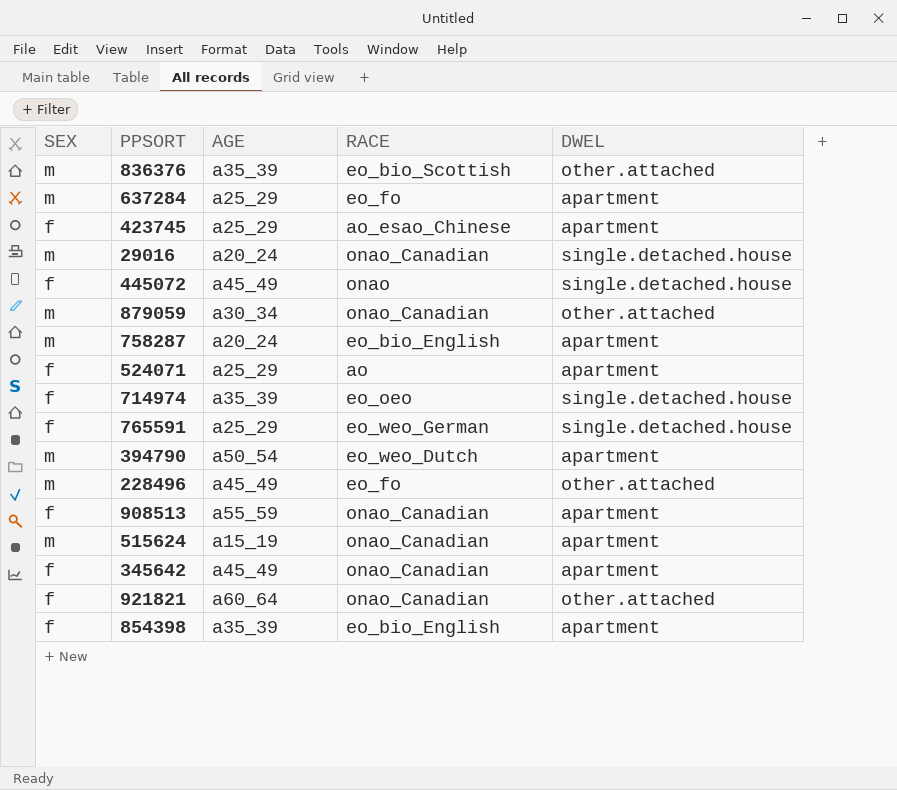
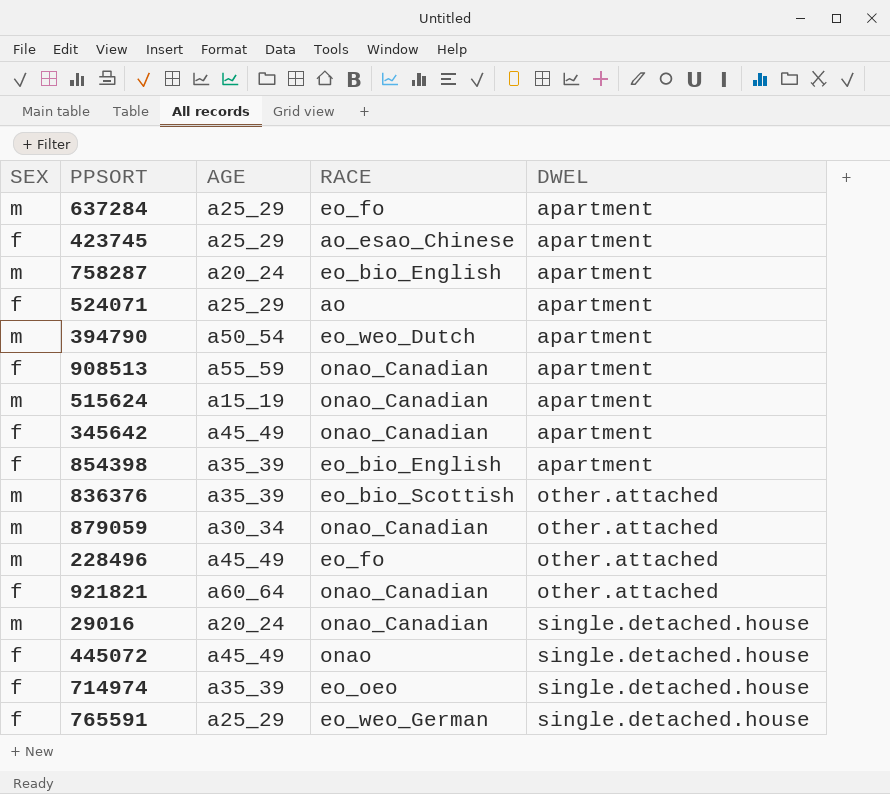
row order: none -> DWEL ascending

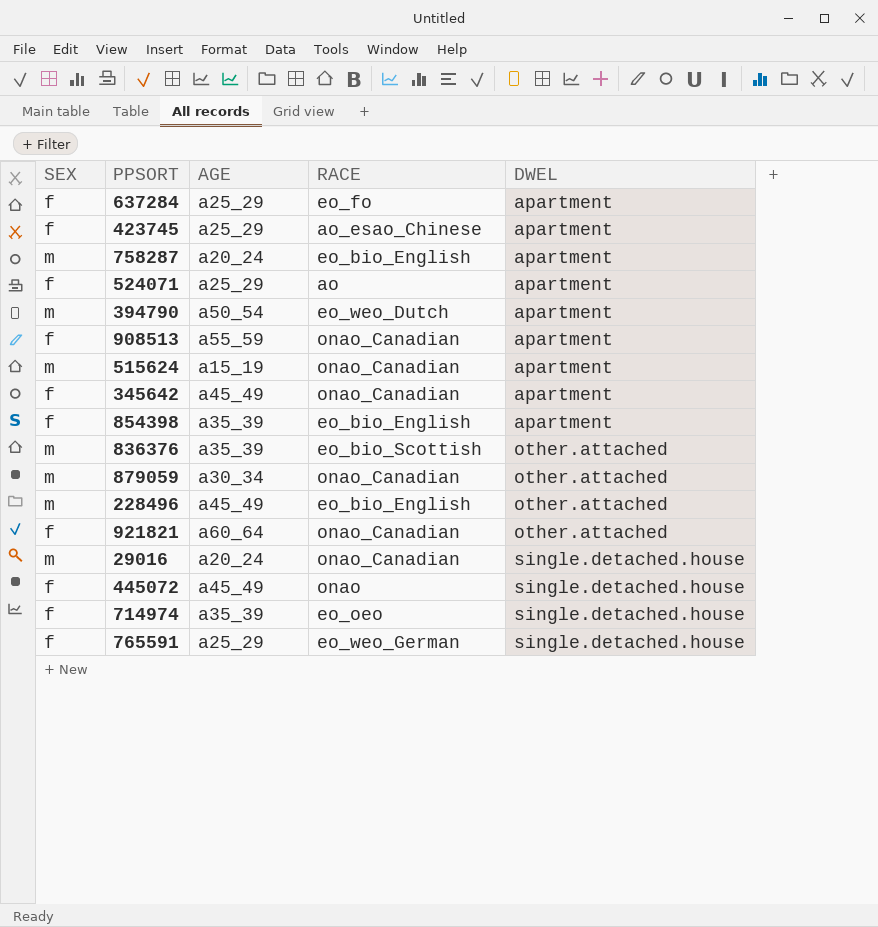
637284 | SEX: m -> f
228496 | RACE: eo_fo -> eo_bio_English

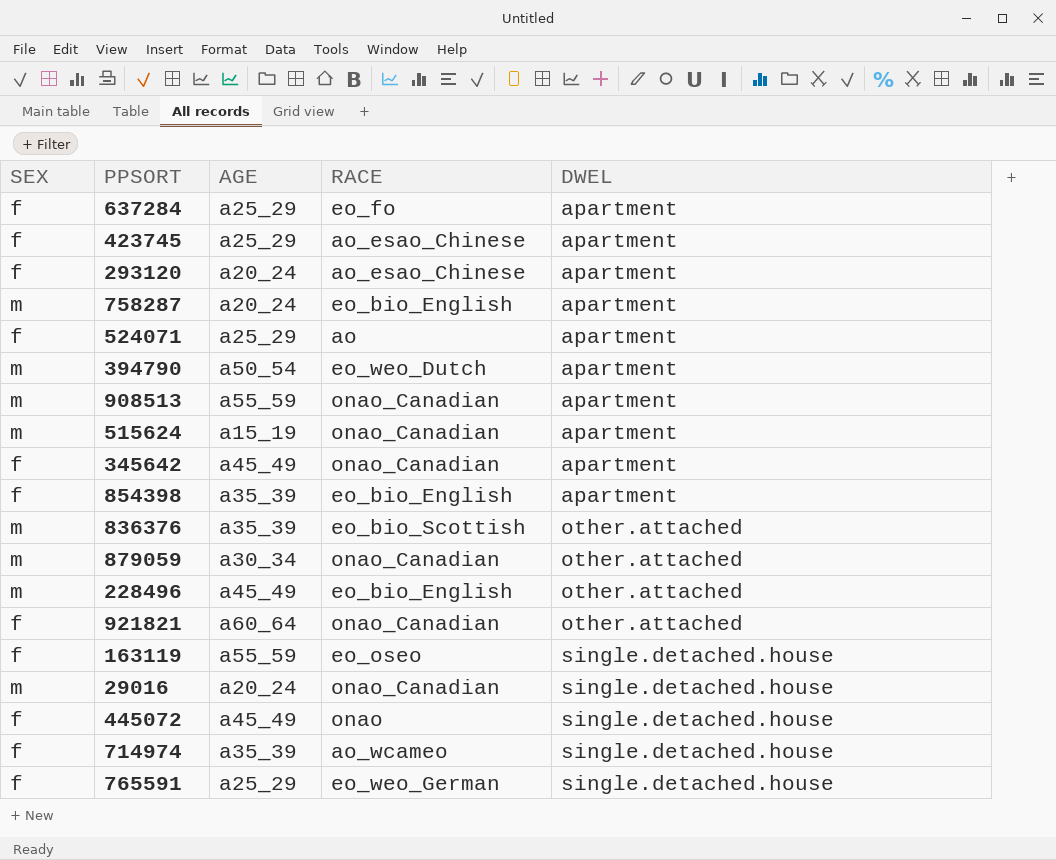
row 293120: none -> f | a20_24 | ao_esao_Chinese | apartment
908513 | SEX: f -> m
row 163119: none -> f | a55_59 | eo_oseo | single.detached.house
714974 | RACE: eo_oeo -> ao_wcameo

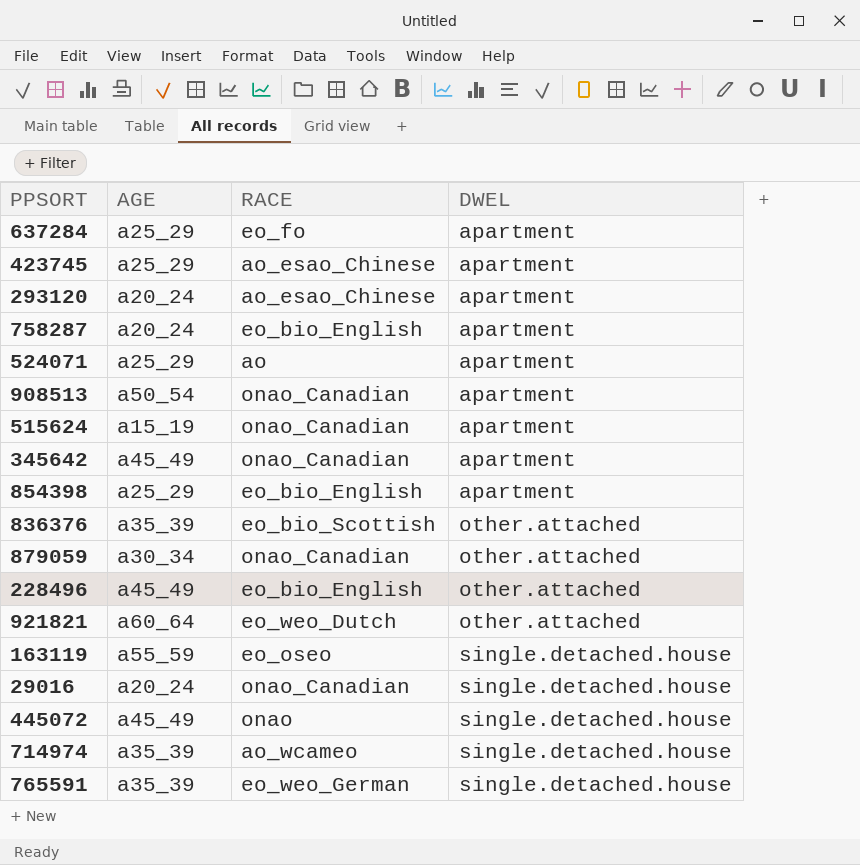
column SEX | position: 1 -> none
row 394790: m | a50_54 | eo_weo_Dutch | apartment -> none
908513 | AGE: a55_59 -> a50_54
854398 | AGE: a35_39 -> a25_29
921821 | RACE: onao_Canadian -> eo_weo_Dutch
765591 | AGE: a25_29 -> a35_39

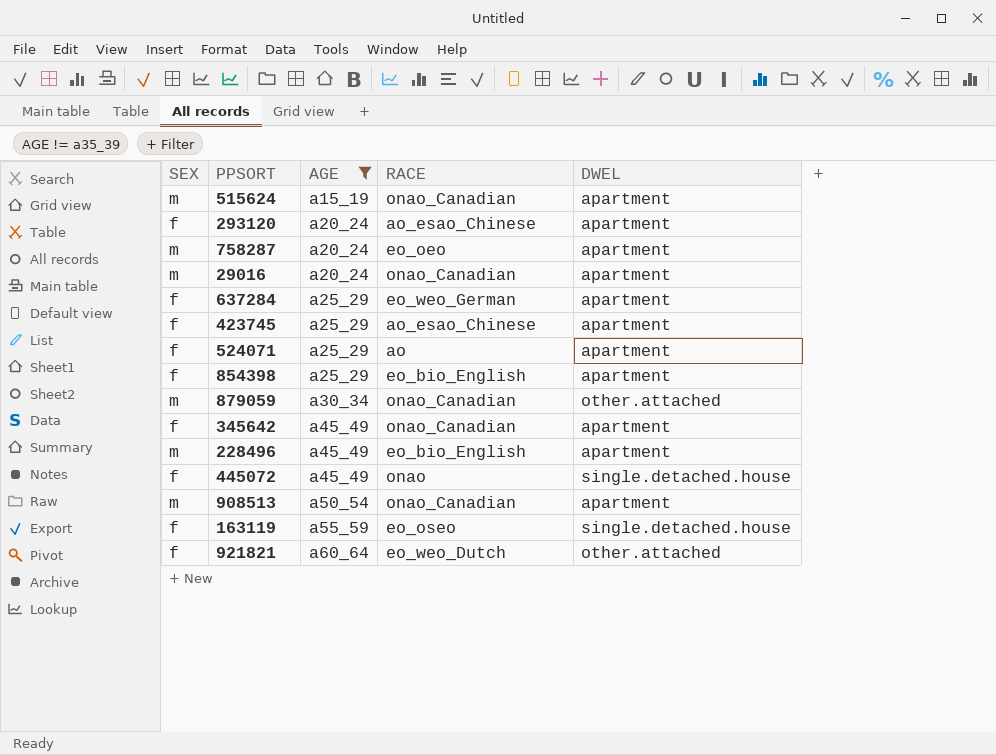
filter: none -> AGE != a35_39
row order: DWEL ascending -> AGE ascending
column SEX | position: none -> 1
758287 | RACE: eo_bio_English -> eo_oeo
29016 | DWEL: single.detached.house -> apartment
637284 | RACE: eo_fo -> eo_weo_German
228496 | DWEL: other.attached -> apartment

